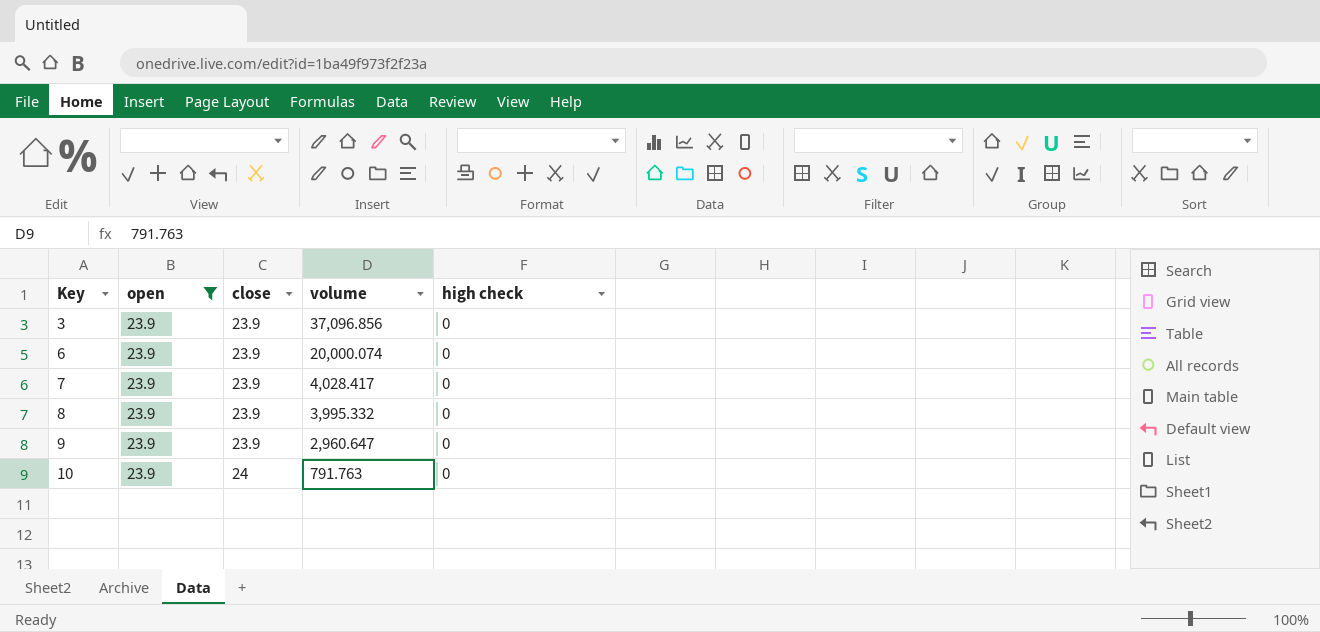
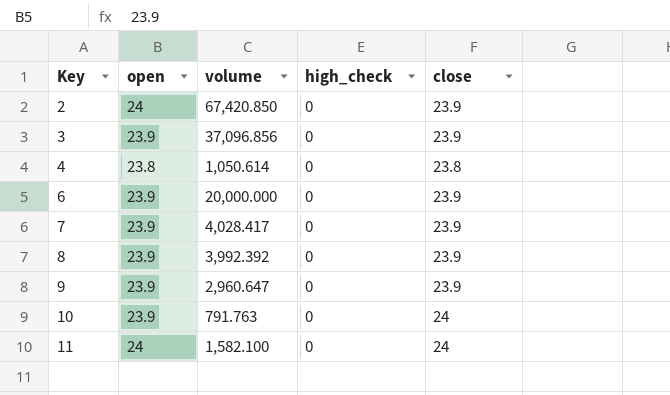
filter: open = 23.9 -> none
column name: high check -> high_check
column close | position: 3 -> 5
6 | volume: 20,000.074 -> 20,000.000
8 | volume: 3,995.332 -> 3,992.392

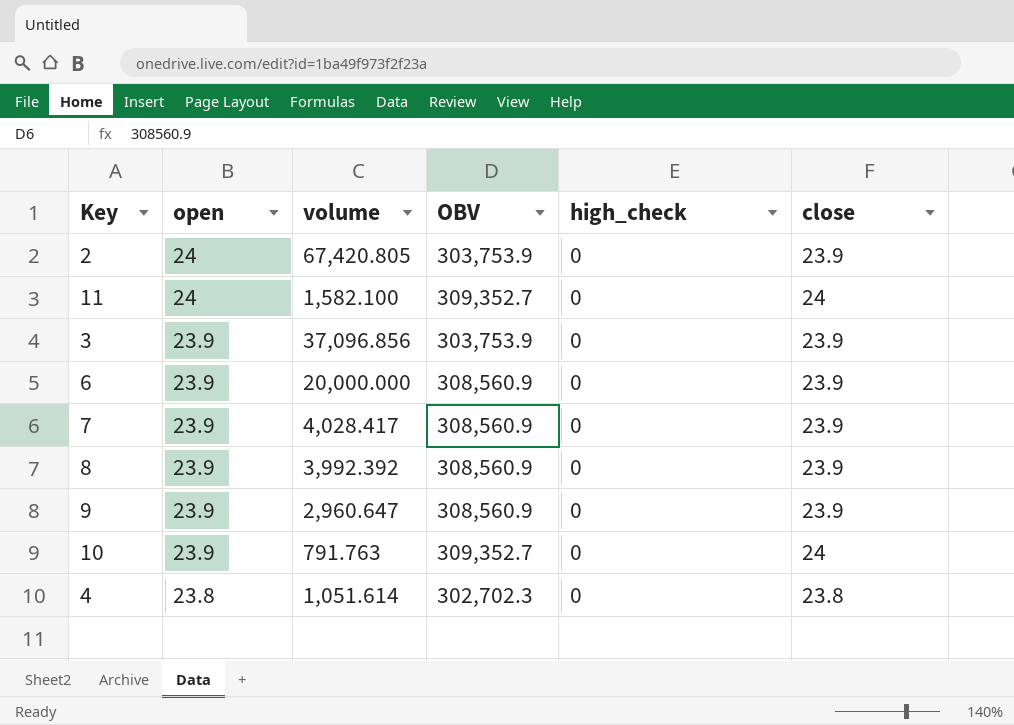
row order: Key ascending -> open descending
column OBV | position: none -> 4
2 | volume: 67,420.850 -> 67,420.805
4 | volume: 1,050.614 -> 1,051.614

